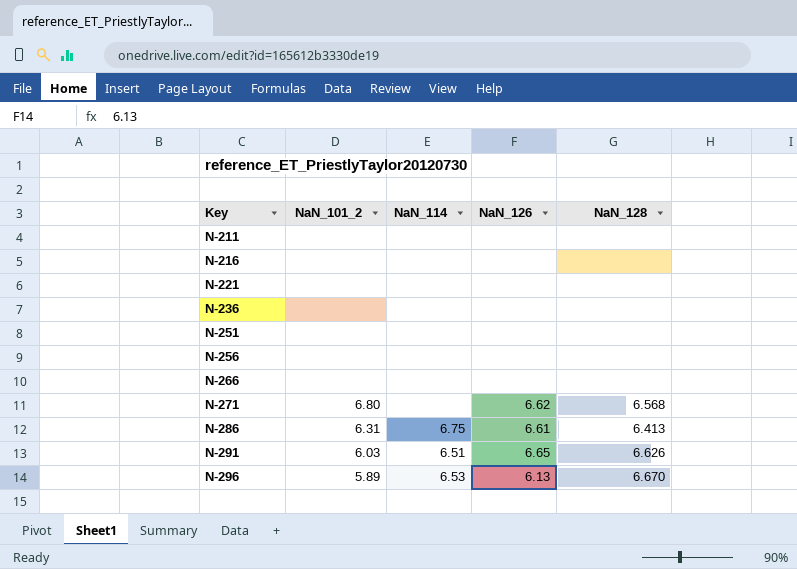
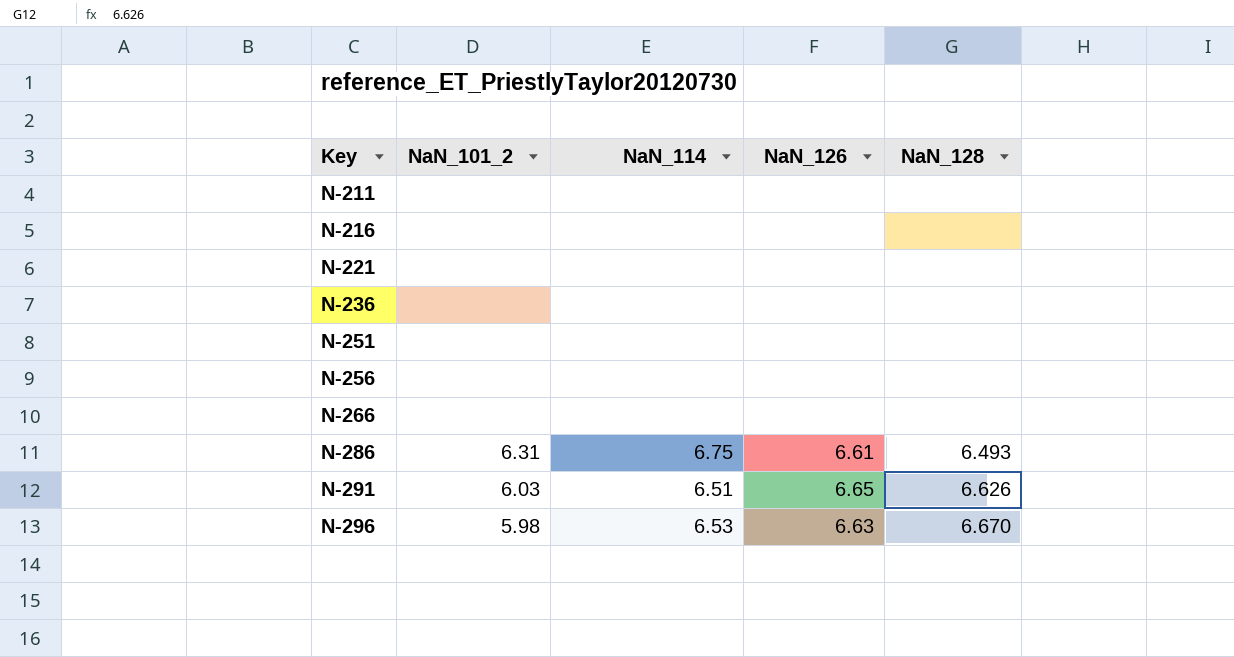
row N-271: 6.80 | none | 6.62 | 6.568 -> none
N-286 | NaN_128: 6.413 -> 6.493
N-296 | NaN_101_2: 5.89 -> 5.98
N-296 | NaN_126: 6.13 -> 6.63

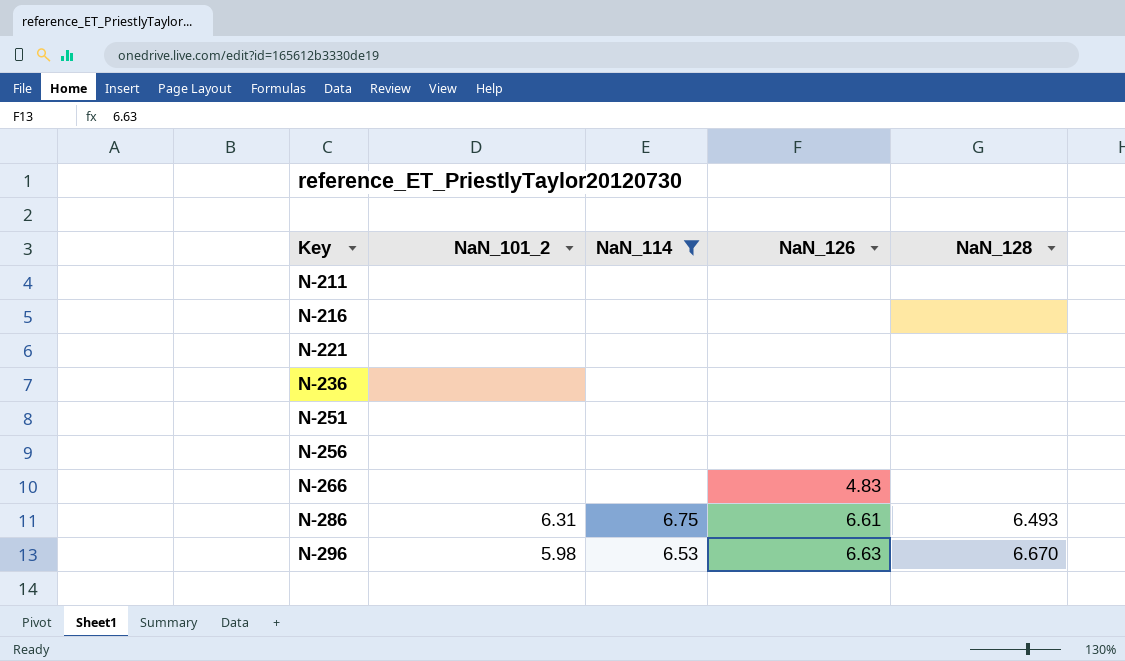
filter: none -> NaN_114 != 6.51
N-266 | NaN_126: none -> 4.83

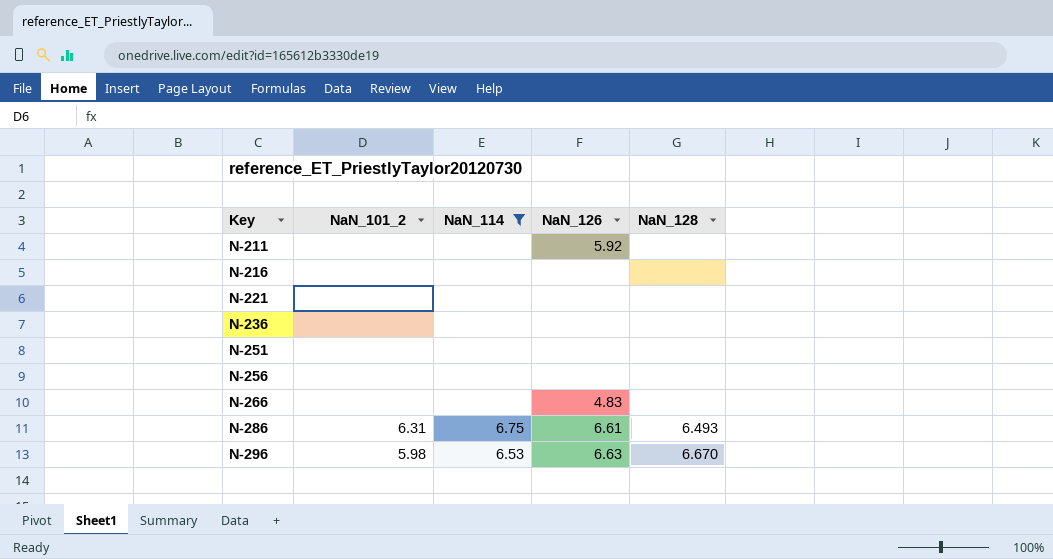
N-211 | NaN_126: none -> 5.92

